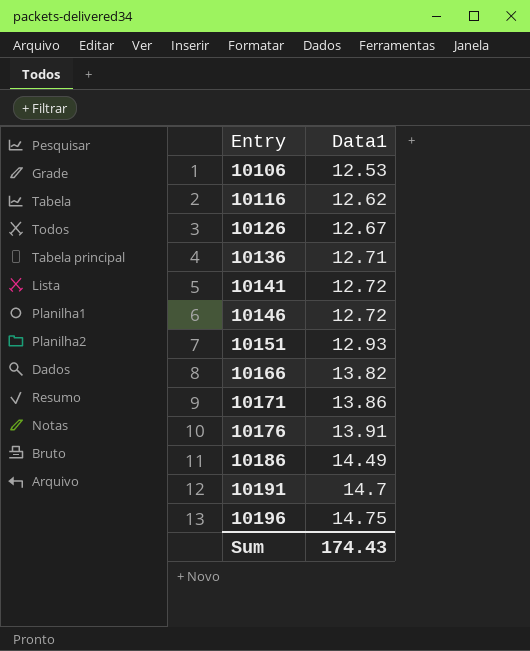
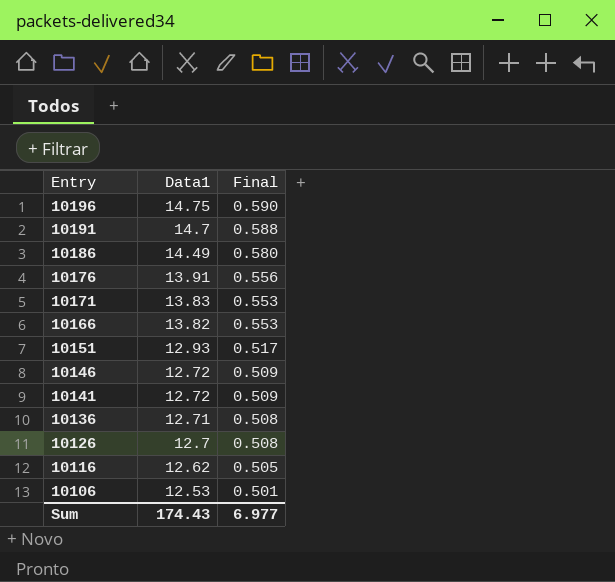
row order: Entry ascending -> Entry descending
column Final | formula: none -> [Data1] * 0.04
10171 | Data1: 13.86 -> 13.83
10126 | Data1: 12.67 -> 12.7

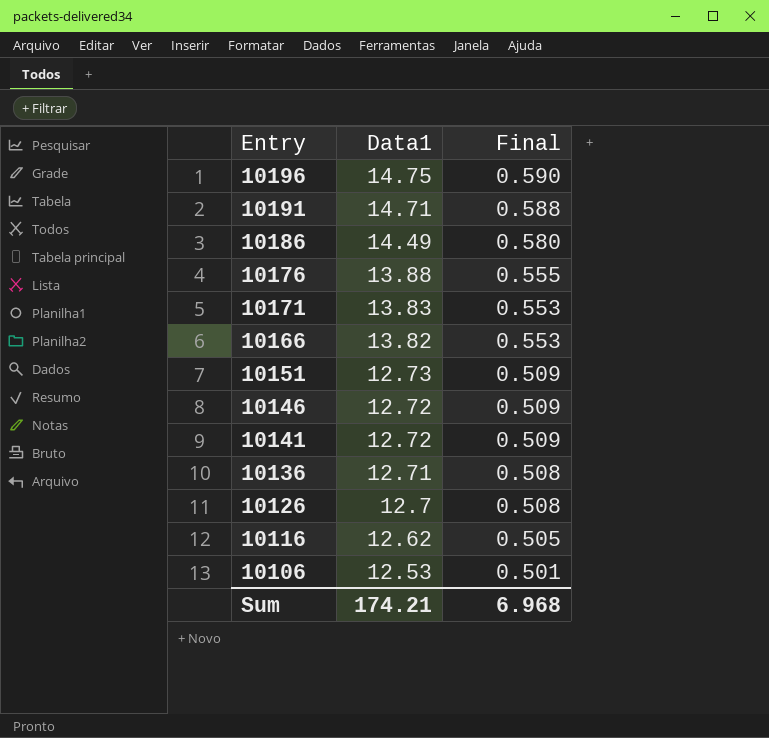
10191 | Data1: 14.7 -> 14.71
10176 | Data1: 13.91 -> 13.88
10176 | Final: 0.556 -> 0.555
10151 | Data1: 12.93 -> 12.73
10151 | Final: 0.517 -> 0.509
Sum | Data1: 174.43 -> 174.21
Sum | Final: 6.977 -> 6.968

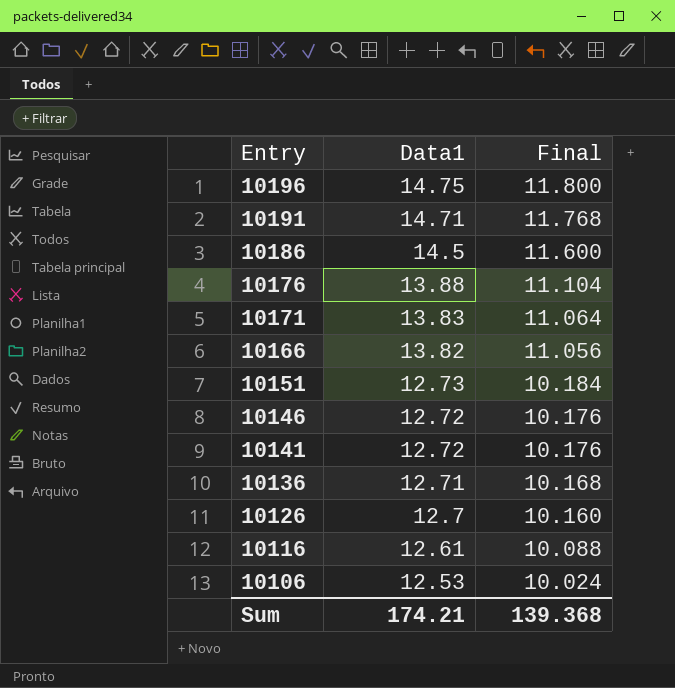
column Final | formula: [Data1] * 0.04 -> [Data1] * 0.8
10186 | Data1: 14.49 -> 14.5
10116 | Data1: 12.62 -> 12.61
Sum | Final: 6.968 -> 139.368

